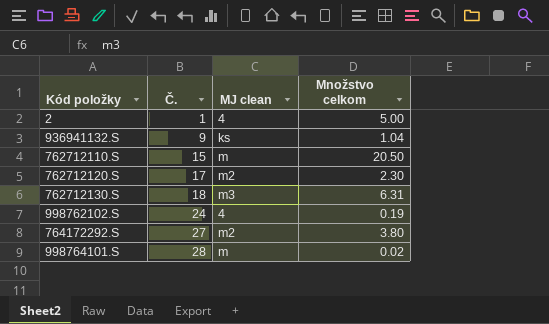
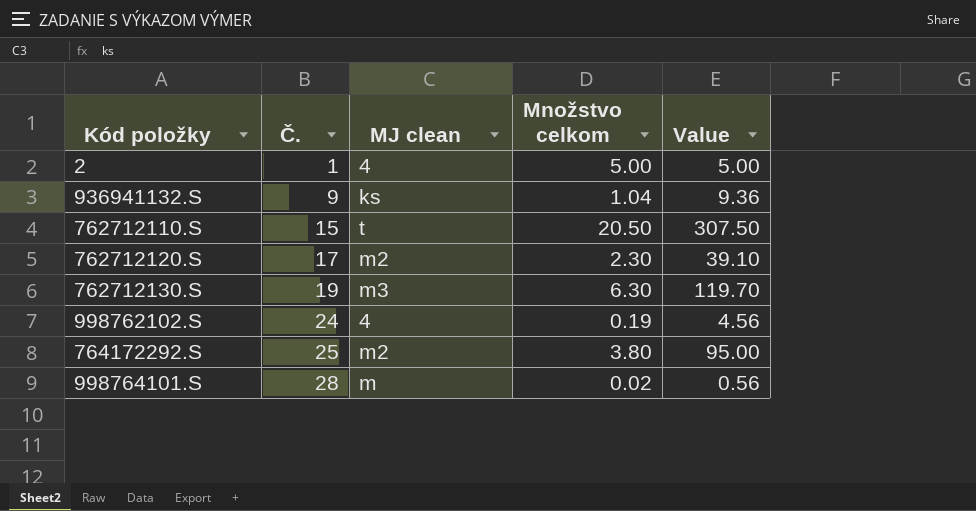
column Value | formula: none -> [Č.] * [Množstvo celkom]
762712110.S | MJ clean: m -> t
762712130.S | Č.: 18 -> 19
762712130.S | Množstvo celkom: 6.31 -> 6.30
764172292.S | Č.: 27 -> 25

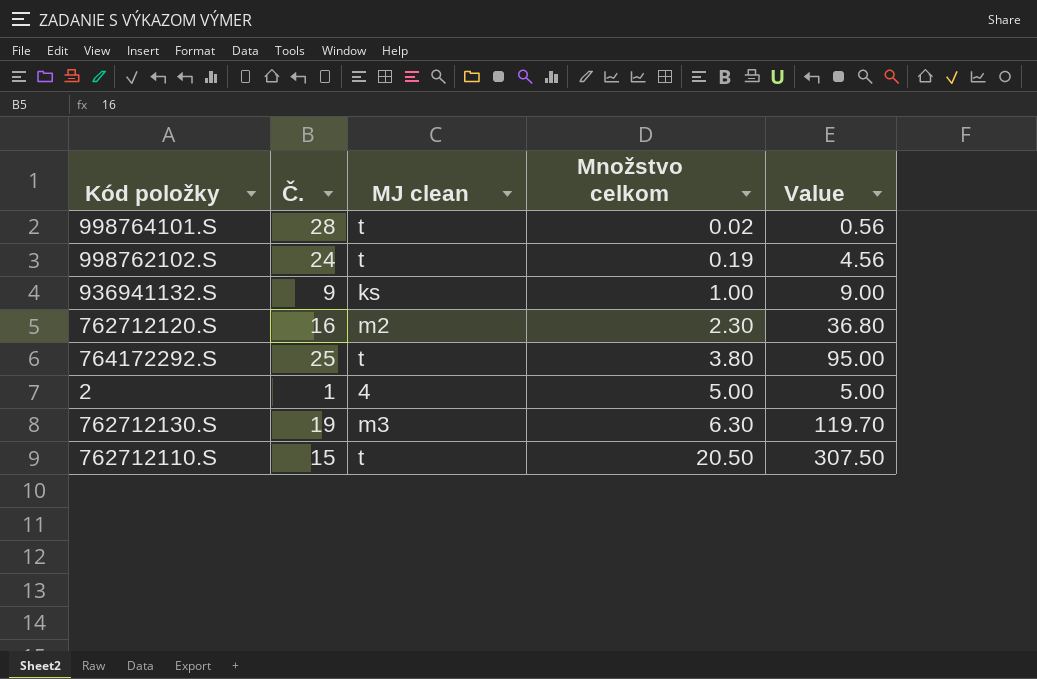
row order: Č. ascending -> Množstvo celkom ascending
998764101.S | MJ clean: m -> t
998762102.S | MJ clean: 4 -> t
936941132.S | Množstvo celkom: 1.04 -> 1.00
936941132.S | Value: 9.36 -> 9.00
762712120.S | Č.: 17 -> 16
762712120.S | Value: 39.10 -> 36.80
764172292.S | MJ clean: m2 -> t

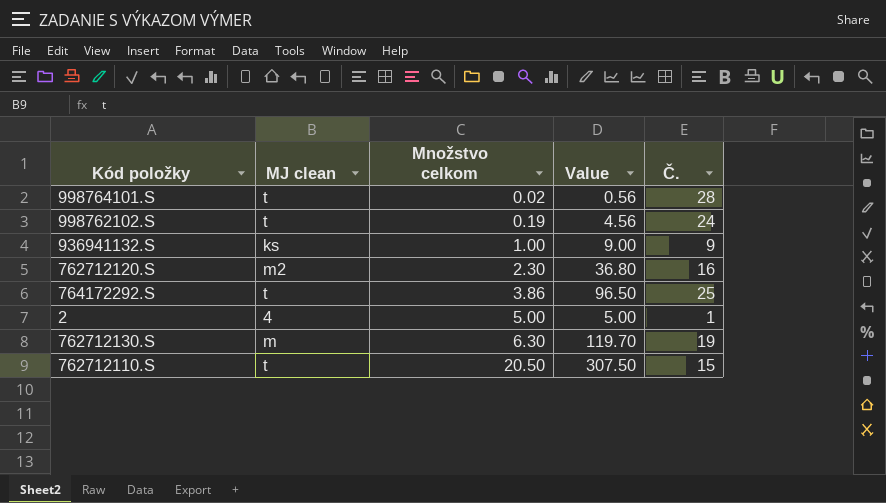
column Č. | position: 2 -> 5
764172292.S | Množstvo celkom: 3.80 -> 3.86
764172292.S | Value: 95.00 -> 96.50
762712130.S | MJ clean: m3 -> m

